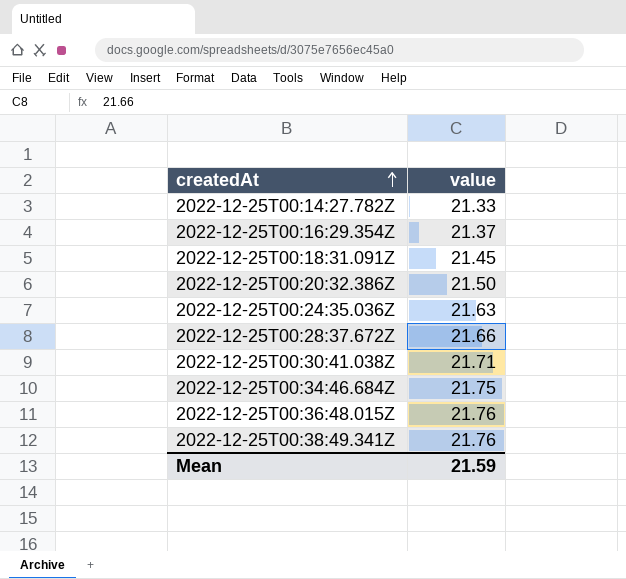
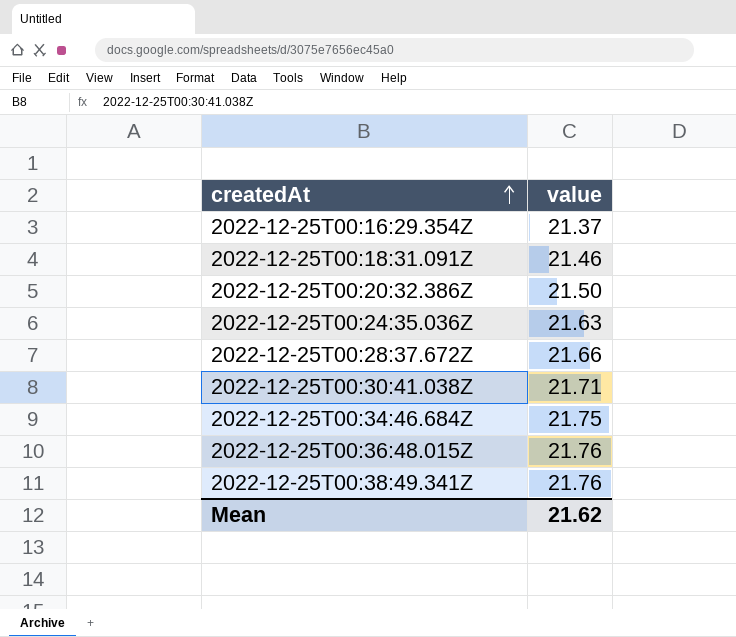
row 2022-12-25T00:14:27.782Z: 21.33 -> none
2022-12-25T00:18:31.091Z | value: 21.45 -> 21.46
Mean | value: 21.59 -> 21.62

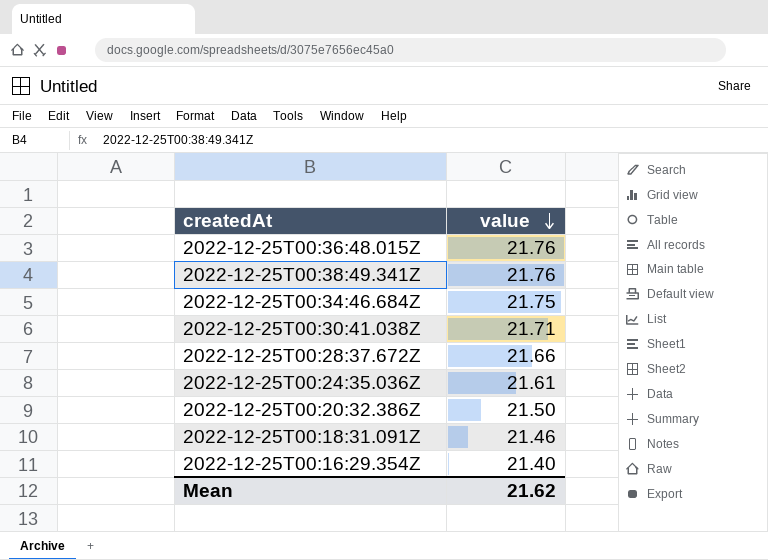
row order: createdAt ascending -> value descending
2022-12-25T00:24:35.036Z | value: 21.63 -> 21.61
2022-12-25T00:16:29.354Z | value: 21.37 -> 21.40

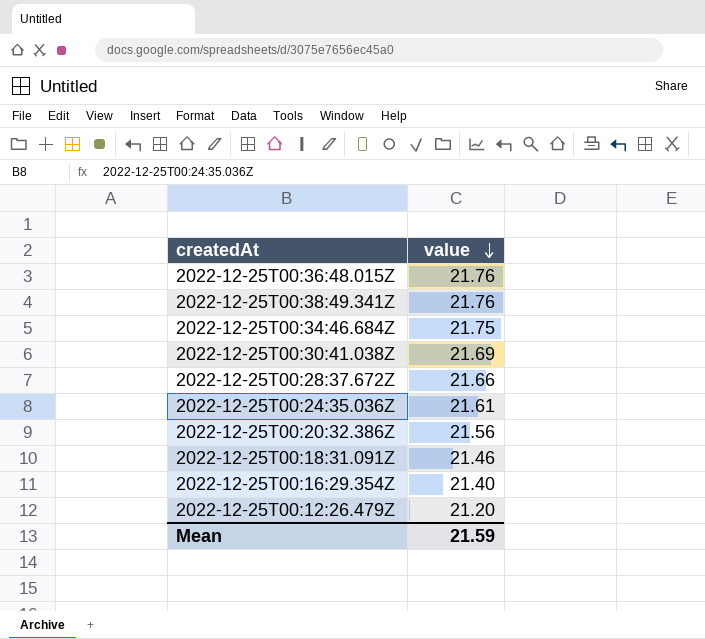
2022-12-25T00:30:41.038Z | value: 21.71 -> 21.69
2022-12-25T00:20:32.386Z | value: 21.50 -> 21.56
row 2022-12-25T00:12:26.479Z: none -> 21.20
Mean | value: 21.62 -> 21.59

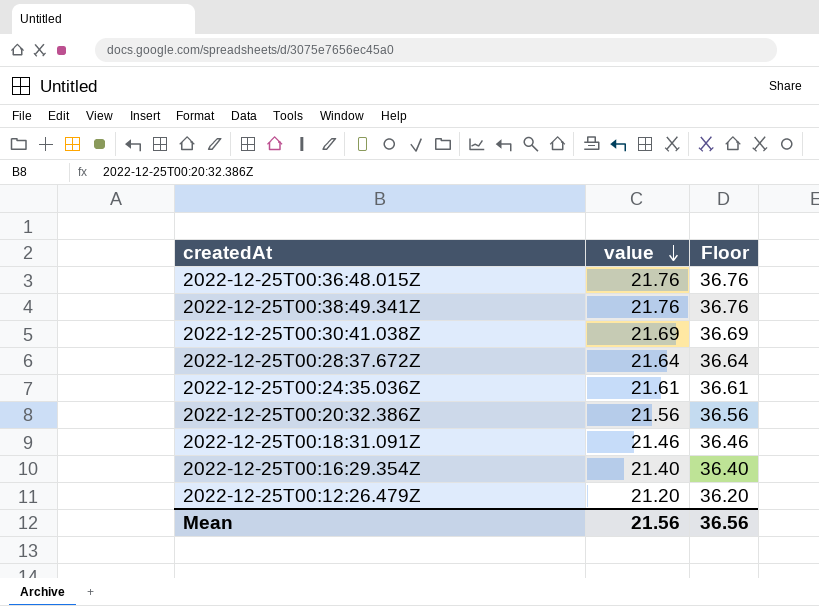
column Floor | formula: none -> [value] + 15
row 2022-12-25T00:34:46.684Z: 21.75 -> none
2022-12-25T00:28:37.672Z | value: 21.66 -> 21.64
Mean | value: 21.59 -> 21.56

